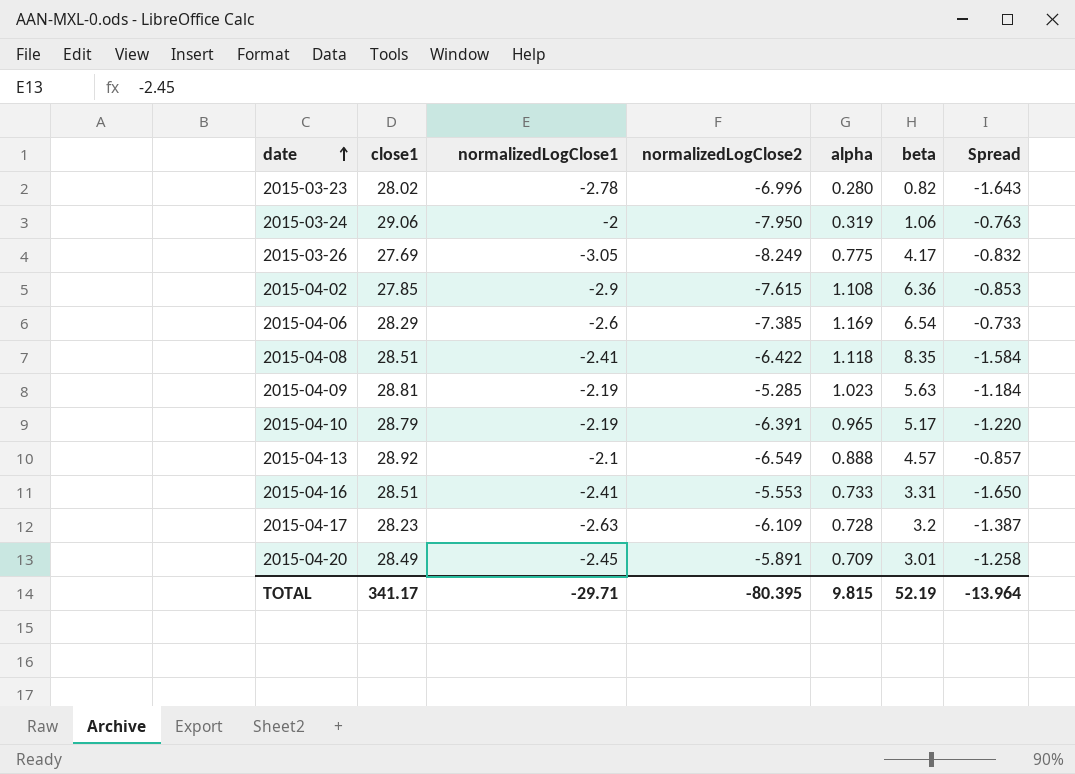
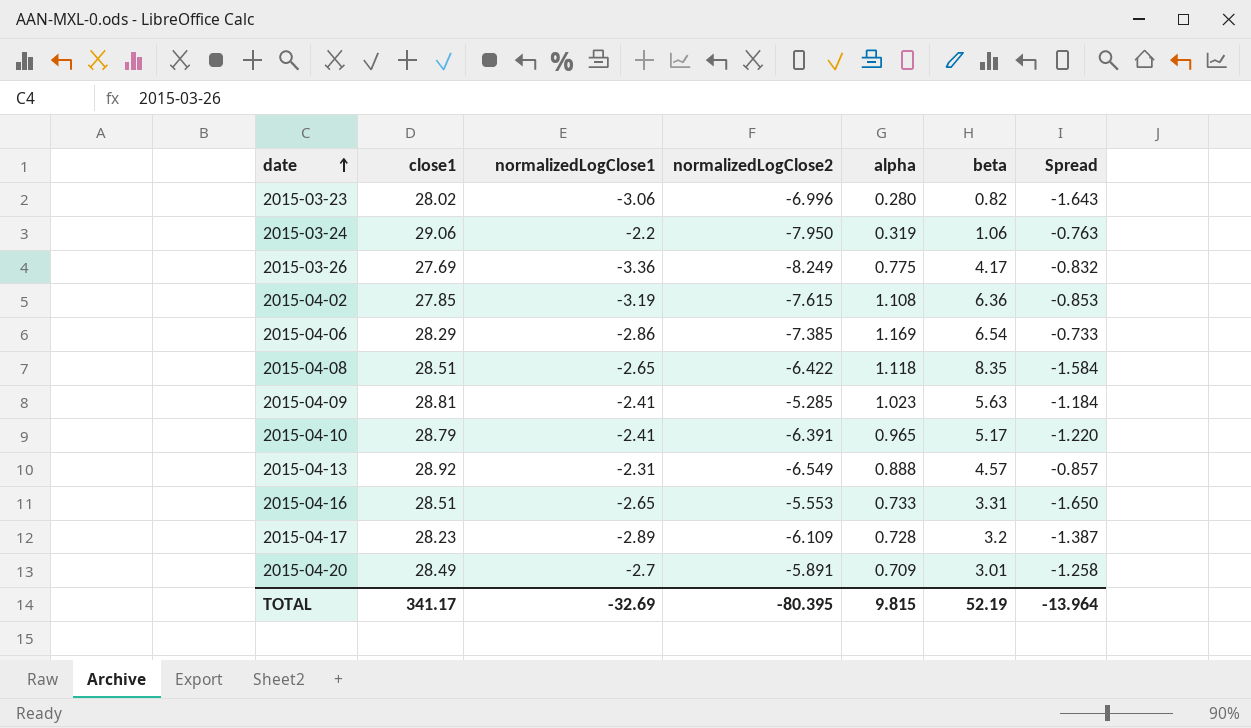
2015-03-23 | normalizedLogClose1: -2.78 -> -3.06
2015-03-24 | normalizedLogClose1: -2 -> -2.2
2015-03-26 | normalizedLogClose1: -3.05 -> -3.36
2015-04-02 | normalizedLogClose1: -2.9 -> -3.19
2015-04-06 | normalizedLogClose1: -2.6 -> -2.86
2015-04-08 | normalizedLogClose1: -2.41 -> -2.65
2015-04-09 | normalizedLogClose1: -2.19 -> -2.41
2015-04-10 | normalizedLogClose1: -2.19 -> -2.41
2015-04-13 | normalizedLogClose1: -2.1 -> -2.31
2015-04-16 | normalizedLogClose1: -2.41 -> -2.65
2015-04-17 | normalizedLogClose1: -2.63 -> -2.89
2015-04-20 | normalizedLogClose1: -2.45 -> -2.7
TOTAL | normalizedLogClose1: -29.71 -> -32.69

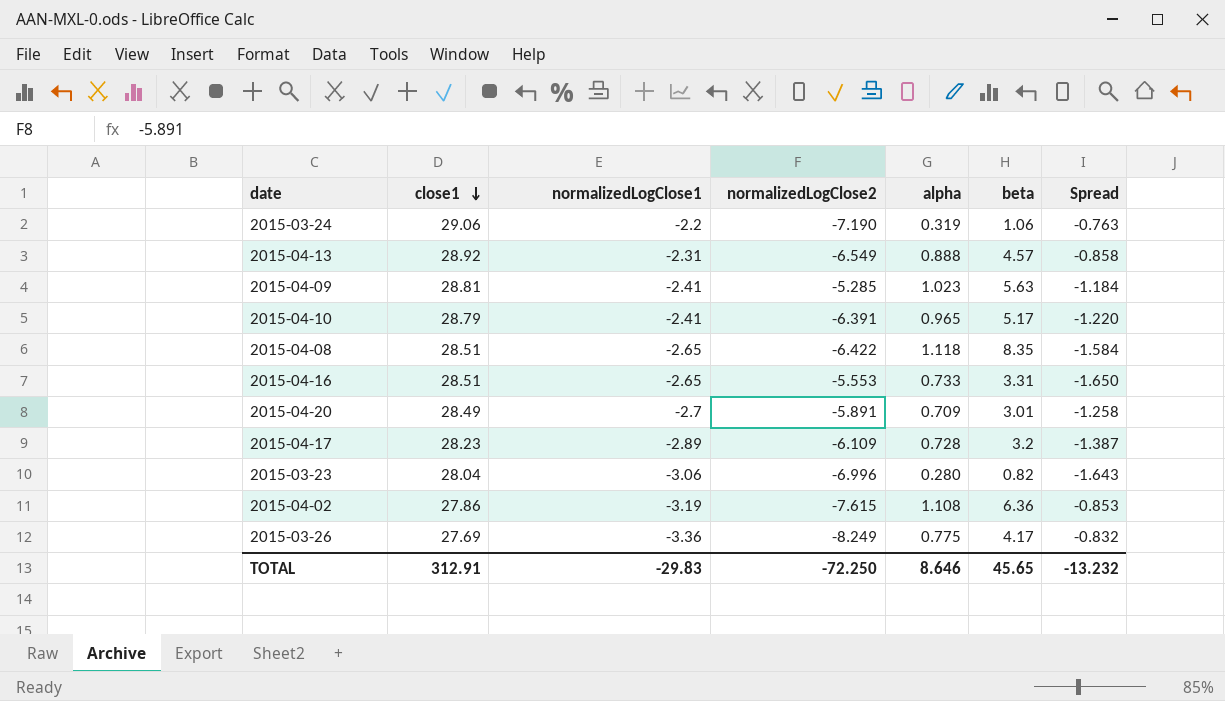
row order: date ascending -> close1 descending
row 2015-04-06: 28.29 | -2.86 | -7.385 | 1.169 | 6.54 | -0.733 -> none
2015-03-24 | normalizedLogClose2: -7.950 -> -7.190
2015-04-13 | Spread: -0.857 -> -0.858
2015-03-23 | close1: 28.02 -> 28.04
2015-04-02 | close1: 27.85 -> 27.86
TOTAL | close1: 341.17 -> 312.91
TOTAL | normalizedLogClose1: -32.69 -> -29.83
TOTAL | normalizedLogClose2: -80.395 -> -72.250
TOTAL | alpha: 9.815 -> 8.646
TOTAL | beta: 52.19 -> 45.65
TOTAL | Spread: -13.964 -> -13.232

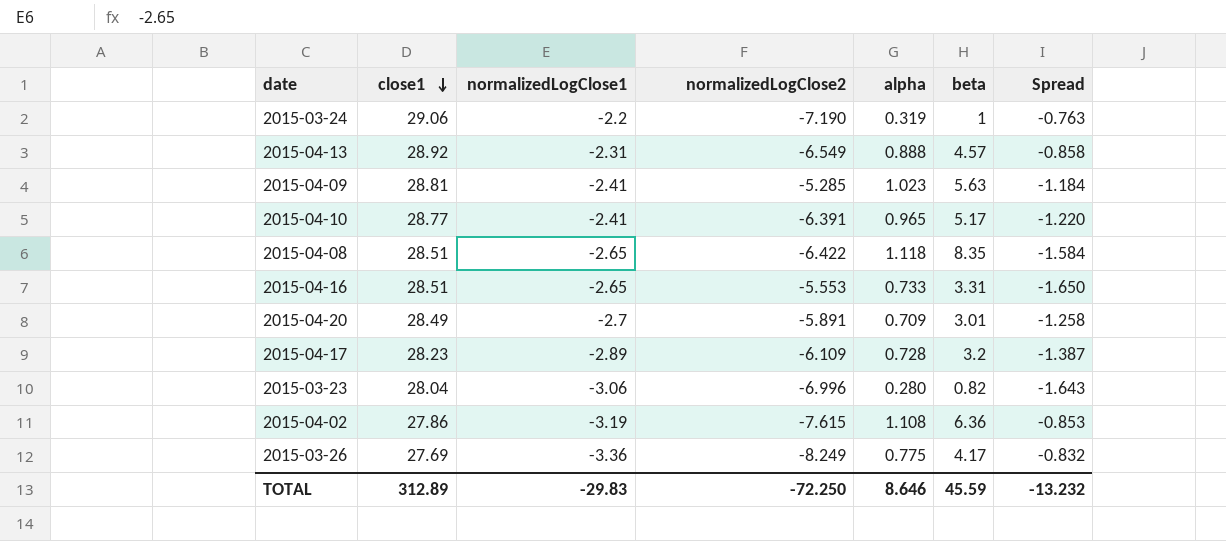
2015-03-24 | beta: 1.06 -> 1
2015-04-10 | close1: 28.79 -> 28.77
TOTAL | close1: 312.91 -> 312.89
TOTAL | beta: 45.65 -> 45.59

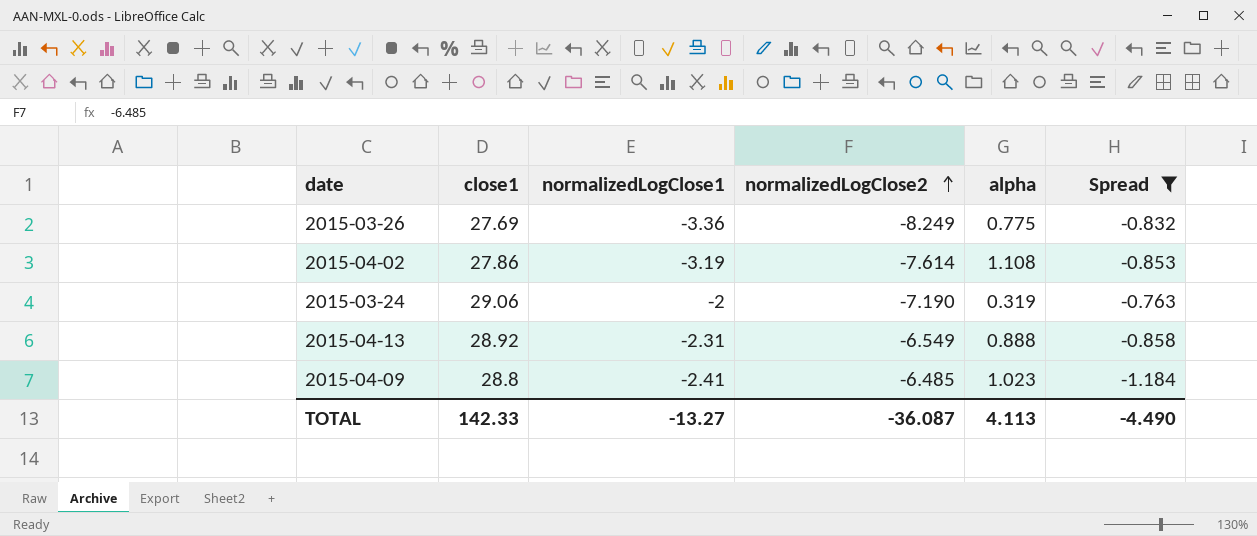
filter: none -> Spread >= -1.184
row order: close1 descending -> normalizedLogClose2 ascending
column beta | position: 6 -> none
2015-04-02 | normalizedLogClose2: -7.615 -> -7.614
2015-03-24 | normalizedLogClose1: -2.2 -> -2
2015-04-09 | close1: 28.81 -> 28.8
2015-04-09 | normalizedLogClose2: -5.285 -> -6.485
TOTAL | close1: 312.89 -> 142.33
TOTAL | normalizedLogClose1: -29.83 -> -13.27
TOTAL | normalizedLogClose2: -72.250 -> -36.087
TOTAL | alpha: 8.646 -> 4.113
TOTAL | Spread: -13.232 -> -4.490

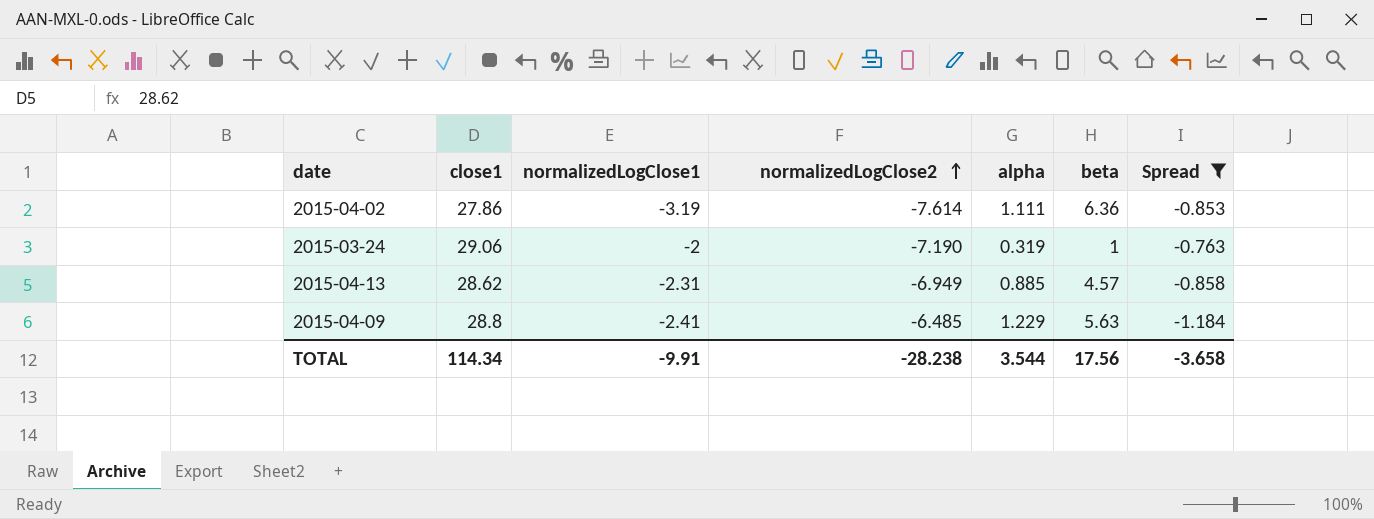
column beta | position: none -> 6
row 2015-03-26: 27.69 | -3.36 | -8.249 | 0.775 | -0.832 -> none
2015-04-02 | alpha: 1.108 -> 1.111
2015-04-13 | close1: 28.92 -> 28.62
2015-04-13 | normalizedLogClose2: -6.549 -> -6.949
2015-04-13 | alpha: 0.888 -> 0.885
2015-04-09 | alpha: 1.023 -> 1.229
TOTAL | close1: 142.33 -> 114.34
TOTAL | normalizedLogClose1: -13.27 -> -9.91
TOTAL | normalizedLogClose2: -36.087 -> -28.238
TOTAL | alpha: 4.113 -> 3.544
TOTAL | Spread: -4.490 -> -3.658

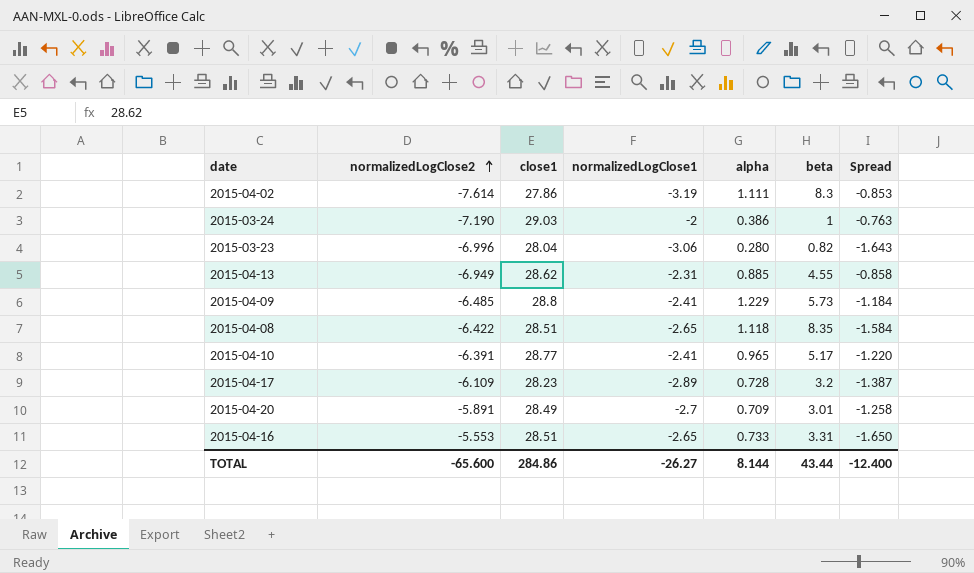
filter: Spread >= -1.184 -> none
column normalizedLogClose2 | position: 4 -> 2
2015-04-02 | beta: 6.36 -> 8.3
2015-03-24 | close1: 29.06 -> 29.03
2015-03-24 | alpha: 0.319 -> 0.386
2015-04-13 | beta: 4.57 -> 4.55
2015-04-09 | beta: 5.63 -> 5.73
TOTAL | normalizedLogClose2: -28.238 -> -65.600
TOTAL | close1: 114.34 -> 284.86
TOTAL | normalizedLogClose1: -9.91 -> -26.27
TOTAL | alpha: 3.544 -> 8.144
TOTAL | beta: 17.56 -> 43.44
TOTAL | Spread: -3.658 -> -12.400

